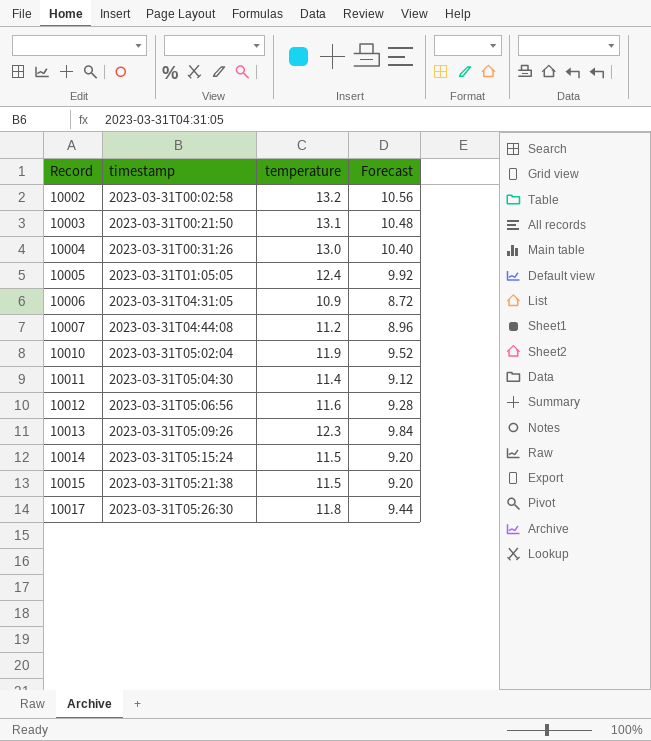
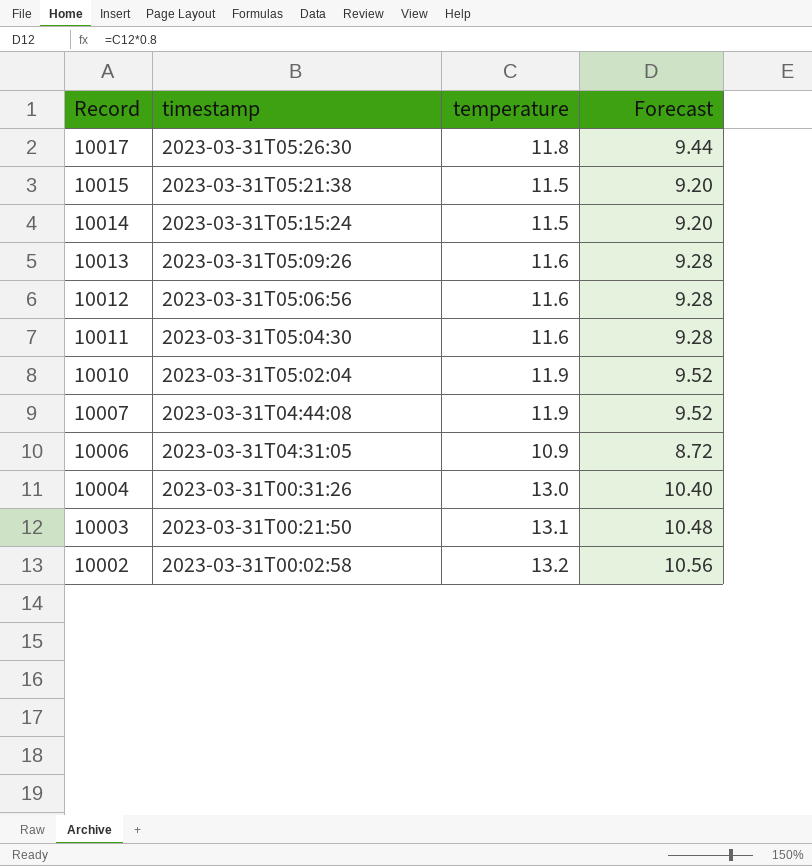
row order: Record ascending -> Record descending
row 10005: 2023-03-31T01:05:05 | 12.4 | 9.92 -> none
10013 | temperature: 12.3 -> 11.6
10013 | Forecast: 9.84 -> 9.28
10011 | temperature: 11.4 -> 11.6
10011 | Forecast: 9.12 -> 9.28
10007 | temperature: 11.2 -> 11.9
10007 | Forecast: 8.96 -> 9.52

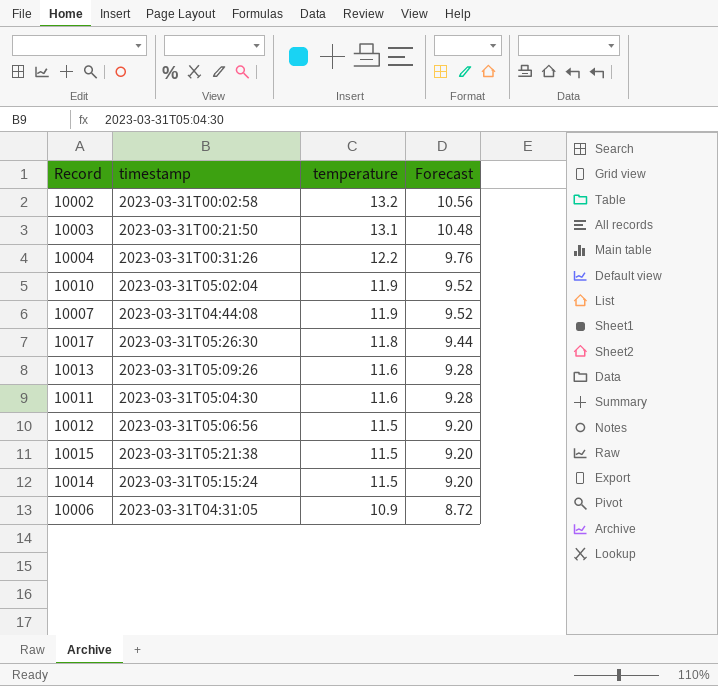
row order: Record descending -> temperature descending
10004 | temperature: 13.0 -> 12.2
10004 | Forecast: 10.40 -> 9.76
10012 | temperature: 11.6 -> 11.5
10012 | Forecast: 9.28 -> 9.20

